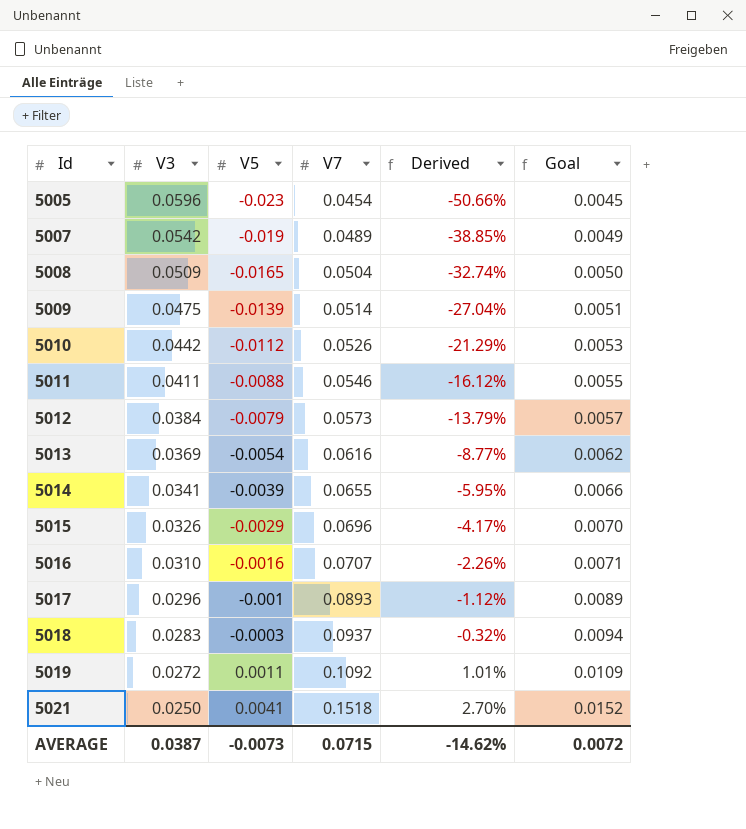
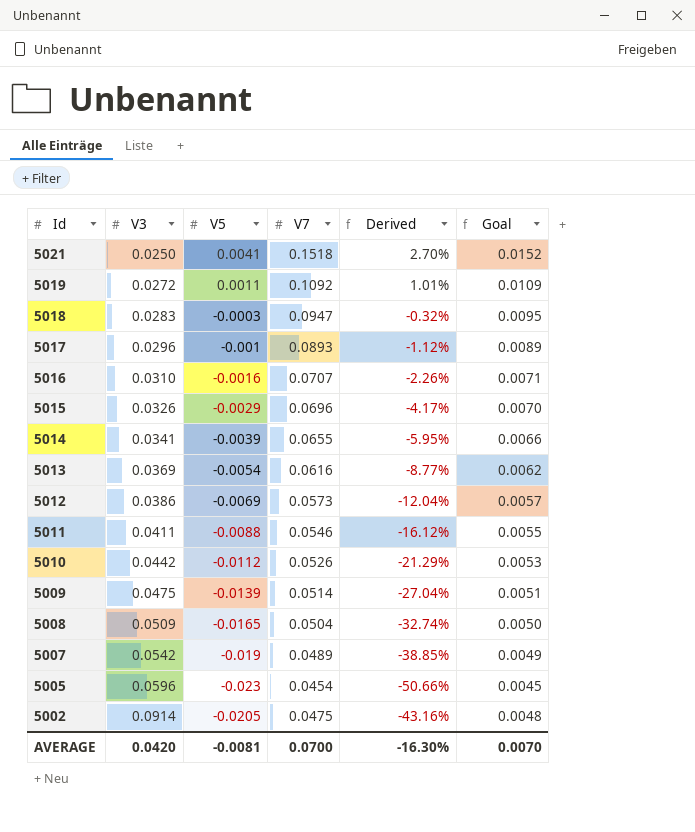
row order: Id ascending -> Id descending
5018 | V7: 0.0937 -> 0.0947
5018 | Goal: 0.0094 -> 0.0095
5012 | V3: 0.0384 -> 0.0386
5012 | V5: -0.0079 -> -0.0069
5012 | Derived: -13.79% -> -12.04%
row 5002: none -> 0.0914 | -0.0205 | 0.0475 | -43.16% | 0.0048
AVERAGE | V3: 0.0387 -> 0.0420
AVERAGE | V5: -0.0073 -> -0.0081
AVERAGE | V7: 0.0715 -> 0.0700
AVERAGE | Derived: -14.62% -> -16.30%
AVERAGE | Goal: 0.0072 -> 0.0070

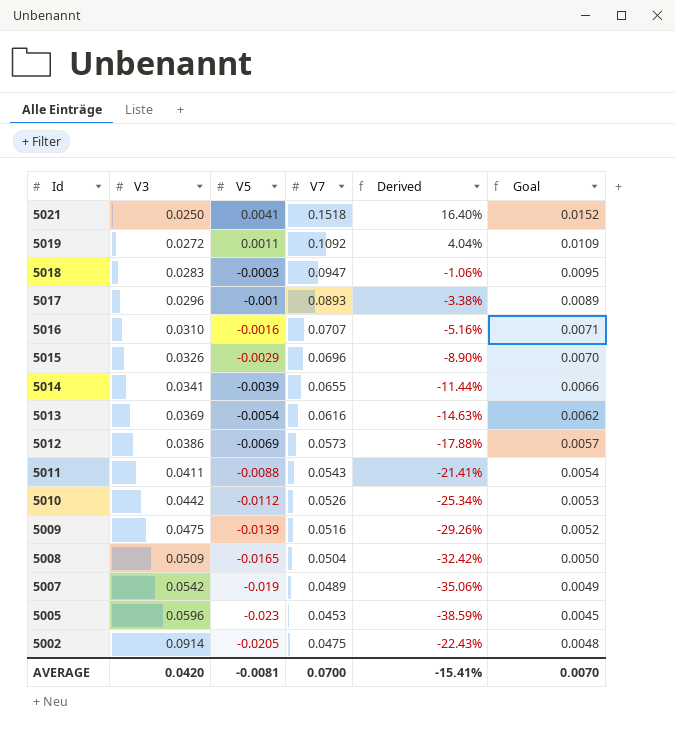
column Derived | formula: [V5] / [V7] -> [V5] / [V3]
5011 | V7: 0.0546 -> 0.0543
5011 | Goal: 0.0055 -> 0.0054
5009 | V7: 0.0514 -> 0.0516
5009 | Goal: 0.0051 -> 0.0052
5005 | V7: 0.0454 -> 0.0453
AVERAGE | Derived: -16.30% -> -15.41%

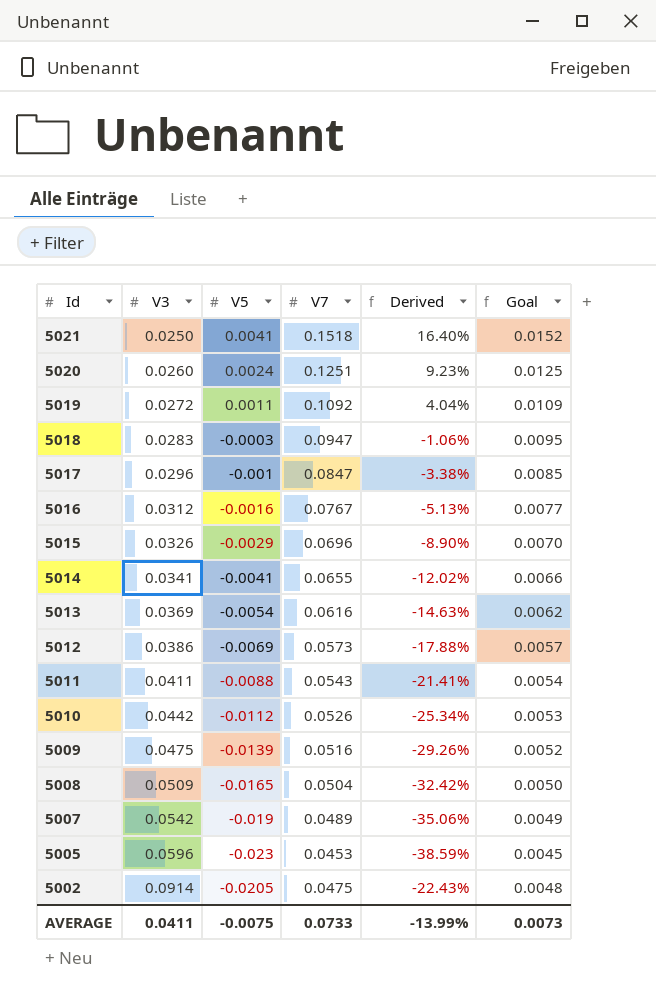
row 5020: none -> 0.0260 | 0.0024 | 0.1251 | 9.23% | 0.0125
5017 | V7: 0.0893 -> 0.0847
5017 | Goal: 0.0089 -> 0.0085
5016 | V3: 0.0310 -> 0.0312
5016 | V7: 0.0707 -> 0.0767
5016 | Derived: -5.16% -> -5.13%
5016 | Goal: 0.0071 -> 0.0077
5014 | V5: -0.0039 -> -0.0041
5014 | Derived: -11.44% -> -12.02%
AVERAGE | V3: 0.0420 -> 0.0411
AVERAGE | V5: -0.0081 -> -0.0075
AVERAGE | V7: 0.0700 -> 0.0733
AVERAGE | Derived: -15.41% -> -13.99%
AVERAGE | Goal: 0.0070 -> 0.0073

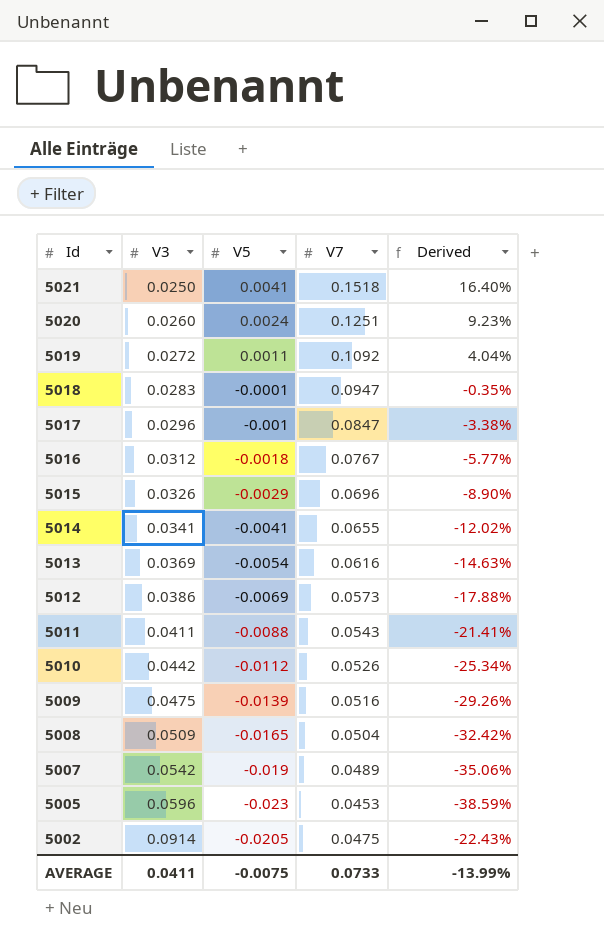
column Goal | formula: [V7] * 0.1 -> none
5018 | V5: -0.0003 -> -0.0001
5018 | Derived: -1.06% -> -0.35%
5016 | V5: -0.0016 -> -0.0018
5016 | Derived: -5.13% -> -5.77%

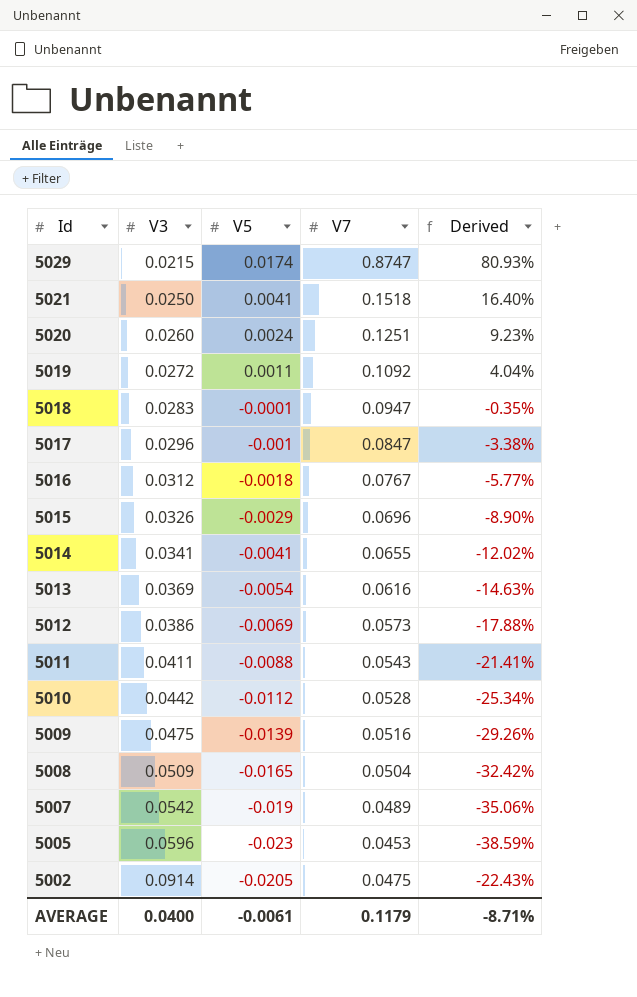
row 5029: none -> 0.0215 | 0.0174 | 0.8747 | 80.93%
5010 | V7: 0.0526 -> 0.0528
AVERAGE | V3: 0.0411 -> 0.0400
AVERAGE | V5: -0.0075 -> -0.0061
AVERAGE | V7: 0.0733 -> 0.1179
AVERAGE | Derived: -13.99% -> -8.71%

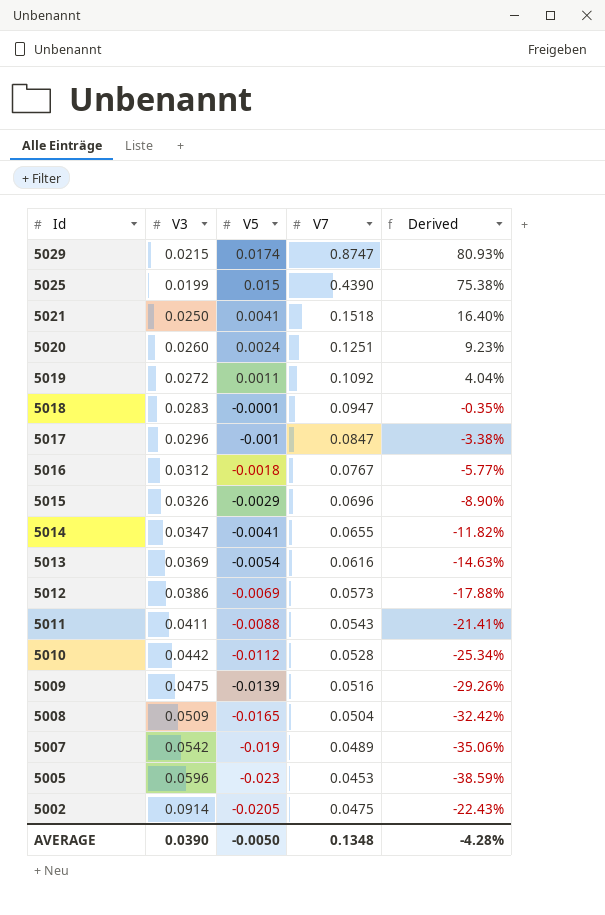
row 5025: none -> 0.0199 | 0.015 | 0.4390 | 75.38%
5014 | V3: 0.0341 -> 0.0347
5014 | Derived: -12.02% -> -11.82%
AVERAGE | V3: 0.0400 -> 0.0390
AVERAGE | V5: -0.0061 -> -0.0050
AVERAGE | V7: 0.1179 -> 0.1348
AVERAGE | Derived: -8.71% -> -4.28%

